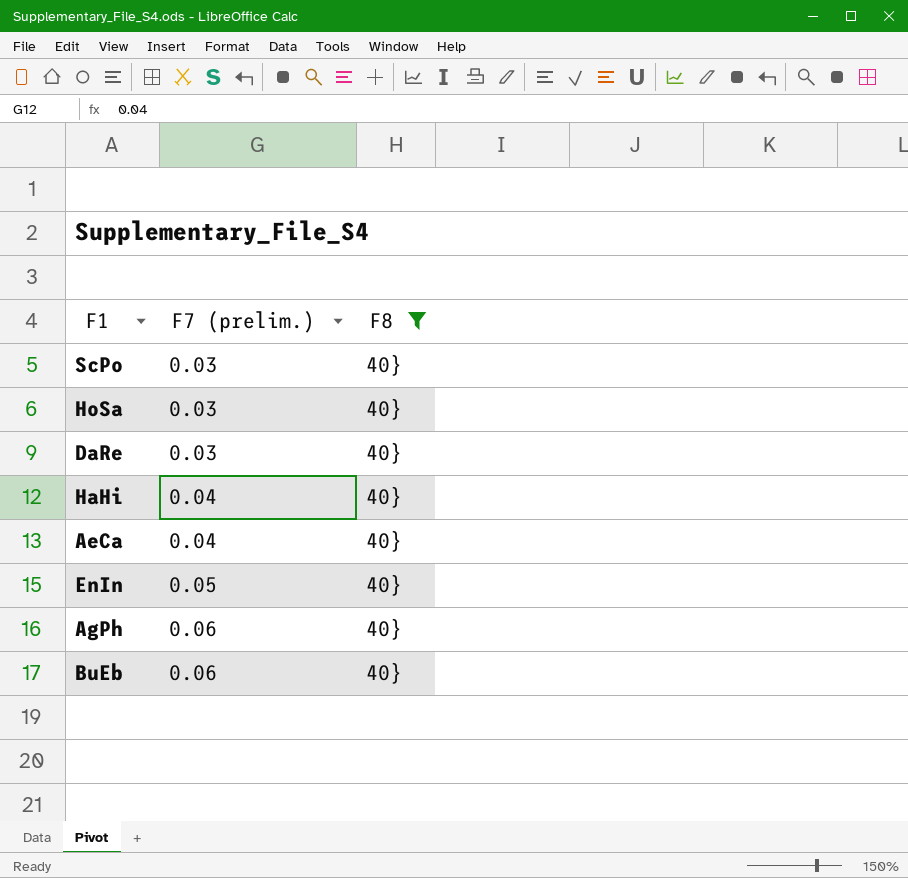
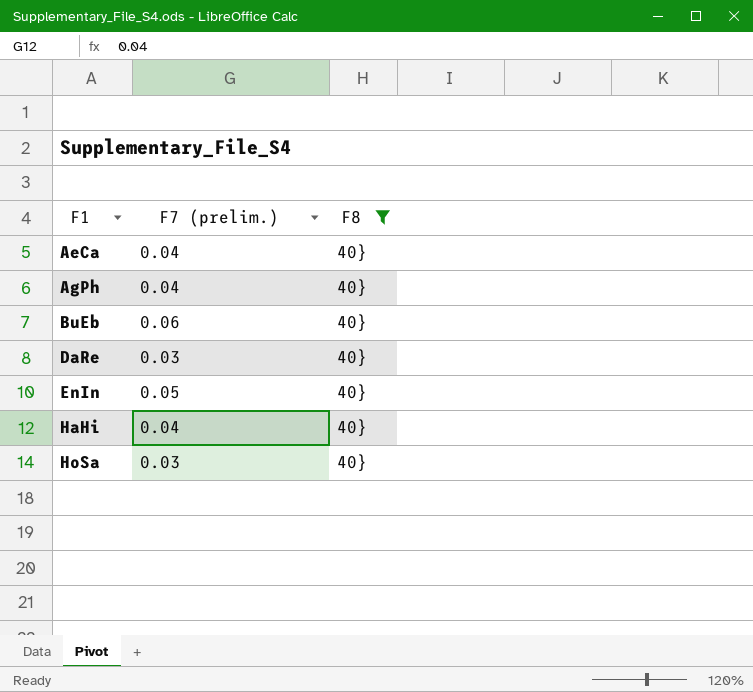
row order: F7 (prelim.) ascending -> F1 ascending
row ScPo: 0.03 | 40} -> none
AgPh | F7 (prelim.): 0.06 -> 0.04

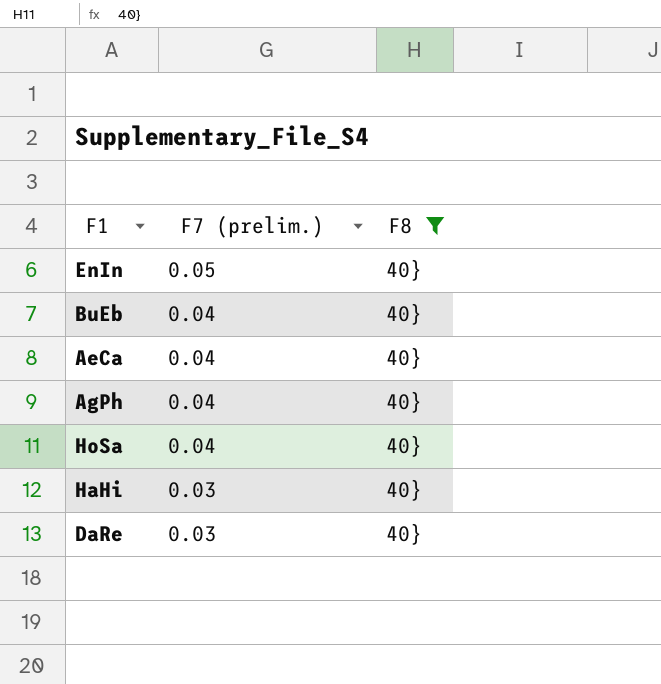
row order: F1 ascending -> F7 (prelim.) descending
BuEb | F7 (prelim.): 0.06 -> 0.04
HoSa | F7 (prelim.): 0.03 -> 0.04
HaHi | F7 (prelim.): 0.04 -> 0.03

